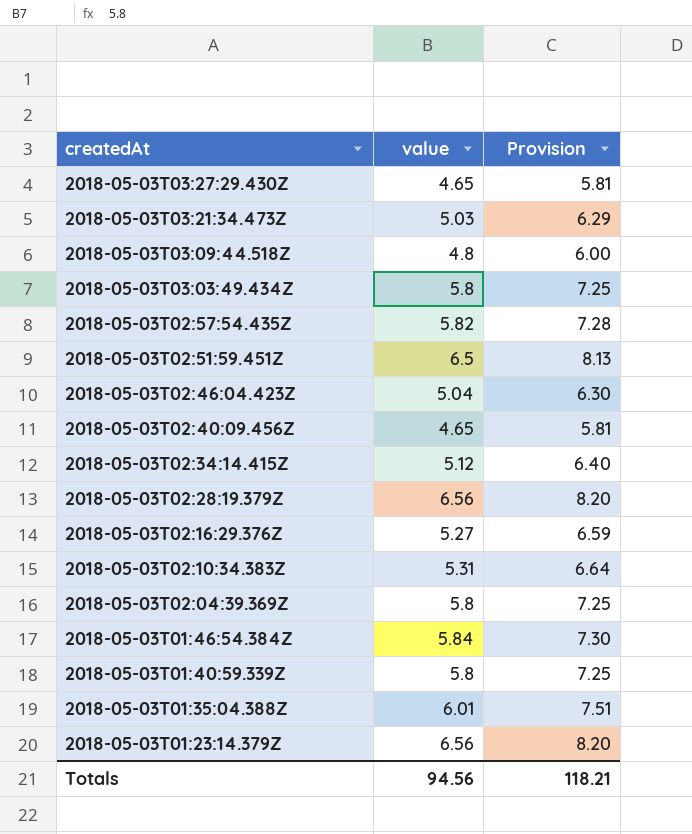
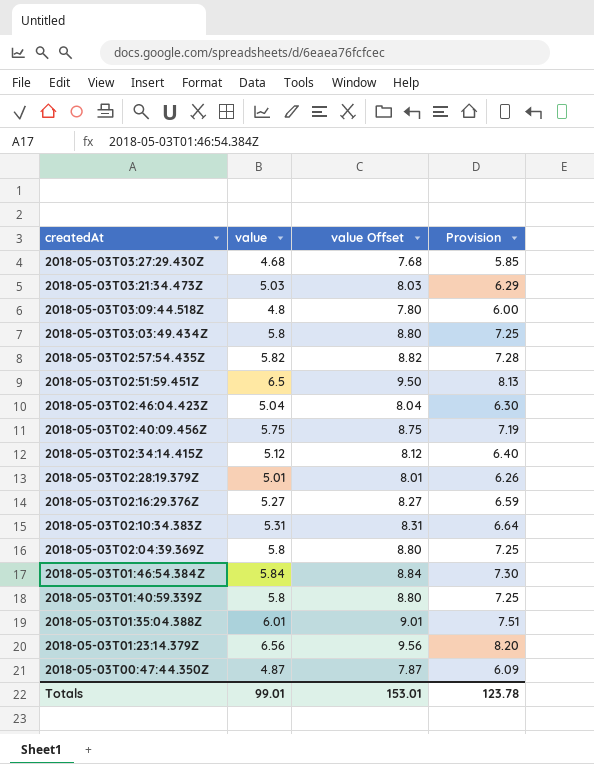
column value Offset | formula: none -> [value] + 3
2018-05-03T03:27:29.430Z | value: 4.65 -> 4.68
2018-05-03T03:27:29.430Z | Provision: 5.81 -> 5.85
2018-05-03T02:40:09.456Z | value: 4.65 -> 5.75
2018-05-03T02:40:09.456Z | Provision: 5.81 -> 7.19
2018-05-03T02:28:19.379Z | value: 6.56 -> 5.01
2018-05-03T02:28:19.379Z | Provision: 8.20 -> 6.26
row 2018-05-03T00:47:44.350Z: none -> 4.87 | 7.87 | 6.09
Totals | value: 94.56 -> 99.01
Totals | Provision: 118.21 -> 123.78

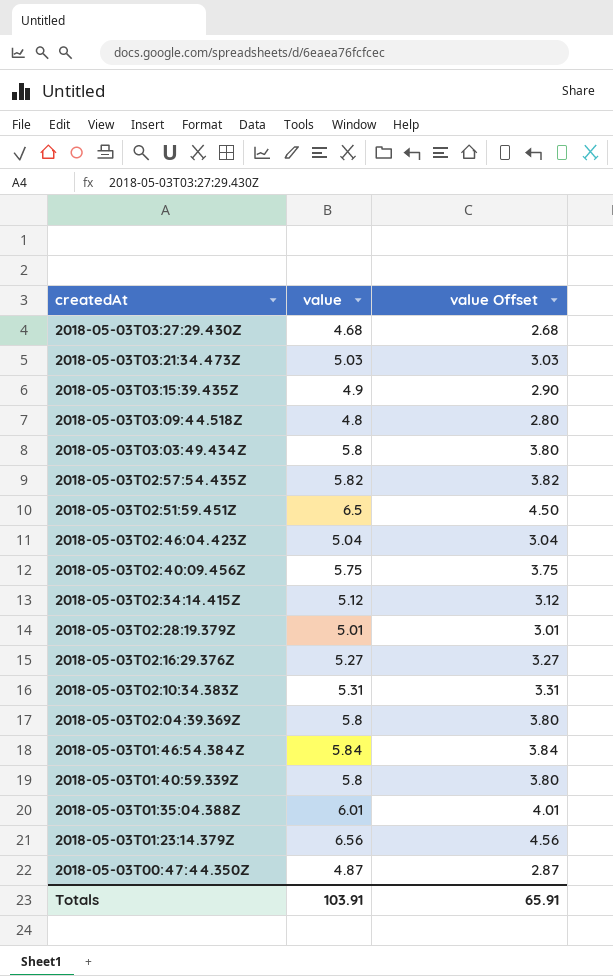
column Provision | formula: [value] * 1.25 -> none
column value Offset | formula: [value] + 3 -> [value] - 2
row 2018-05-03T03:15:39.435Z: none -> 4.9 | 2.90
Totals | value: 99.01 -> 103.91
Totals | value Offset: 153.01 -> 65.91

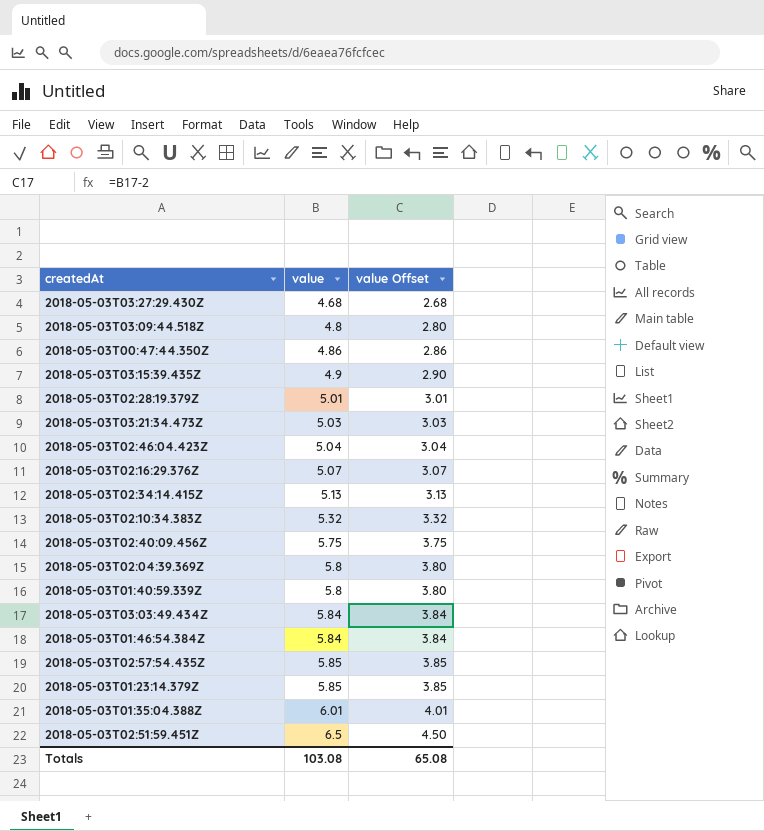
row order: createdAt descending -> value ascending
2018-05-03T00:47:44.350Z | value: 4.87 -> 4.86
2018-05-03T00:47:44.350Z | value Offset: 2.87 -> 2.86
2018-05-03T02:16:29.376Z | value: 5.27 -> 5.07
2018-05-03T02:16:29.376Z | value Offset: 3.27 -> 3.07
2018-05-03T02:34:14.415Z | value: 5.12 -> 5.13
2018-05-03T02:34:14.415Z | value Offset: 3.12 -> 3.13
2018-05-03T02:10:34.383Z | value: 5.31 -> 5.32
2018-05-03T02:10:34.383Z | value Offset: 3.31 -> 3.32
2018-05-03T03:03:49.434Z | value: 5.8 -> 5.84
2018-05-03T03:03:49.434Z | value Offset: 3.80 -> 3.84
2018-05-03T02:57:54.435Z | value: 5.82 -> 5.85
2018-05-03T02:57:54.435Z | value Offset: 3.82 -> 3.85
2018-05-03T01:23:14.379Z | value: 6.56 -> 5.85
2018-05-03T01:23:14.379Z | value Offset: 4.56 -> 3.85
Totals | value: 103.91 -> 103.08
Totals | value Offset: 65.91 -> 65.08

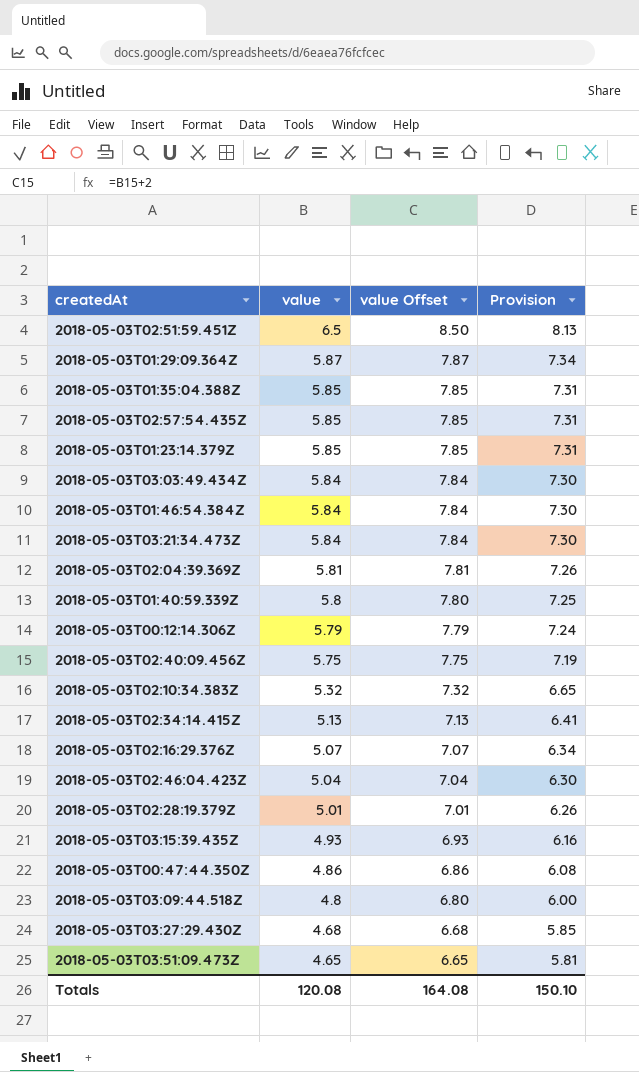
row order: value ascending -> value descending
column value Offset | formula: [value] - 2 -> [value] + 2
column Provision | formula: none -> [value] * 1.25
row 2018-05-03T01:29:09.364Z: none -> 5.87 | 7.87 | 7.34
2018-05-03T01:35:04.388Z | value: 6.01 -> 5.85
2018-05-03T03:21:34.473Z | value: 5.03 -> 5.84
2018-05-03T02:04:39.369Z | value: 5.8 -> 5.81
row 2018-05-03T00:12:14.306Z: none -> 5.79 | 7.79 | 7.24
2018-05-03T03:15:39.435Z | value: 4.9 -> 4.93
row 2018-05-03T03:51:09.473Z: none -> 4.65 | 6.65 | 5.81
Totals | value: 103.08 -> 120.08
Totals | value Offset: 65.08 -> 164.08

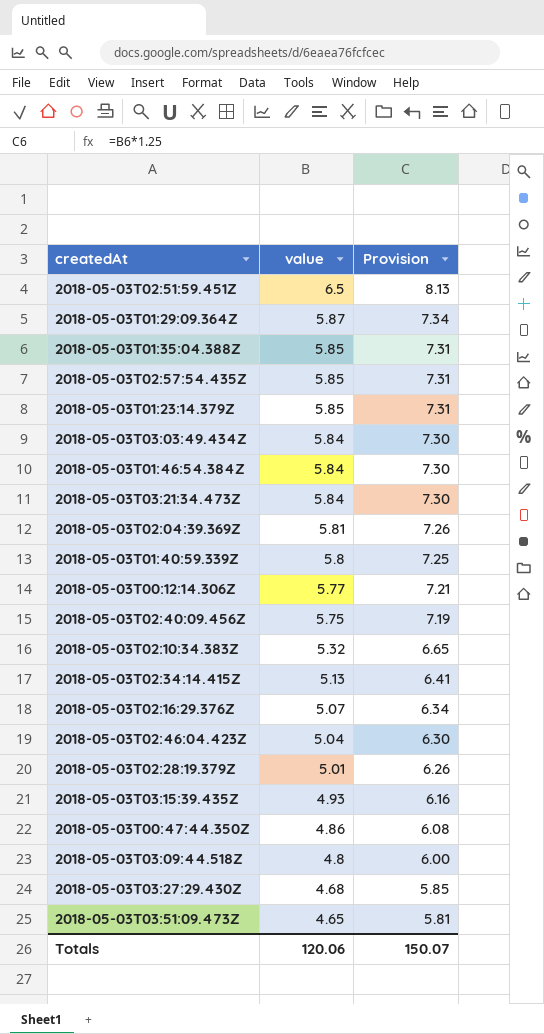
column value Offset | formula: [value] + 2 -> none
2018-05-03T00:12:14.306Z | value: 5.79 -> 5.77
2018-05-03T00:12:14.306Z | Provision: 7.24 -> 7.21
Totals | value: 120.08 -> 120.06
Totals | Provision: 150.10 -> 150.07

